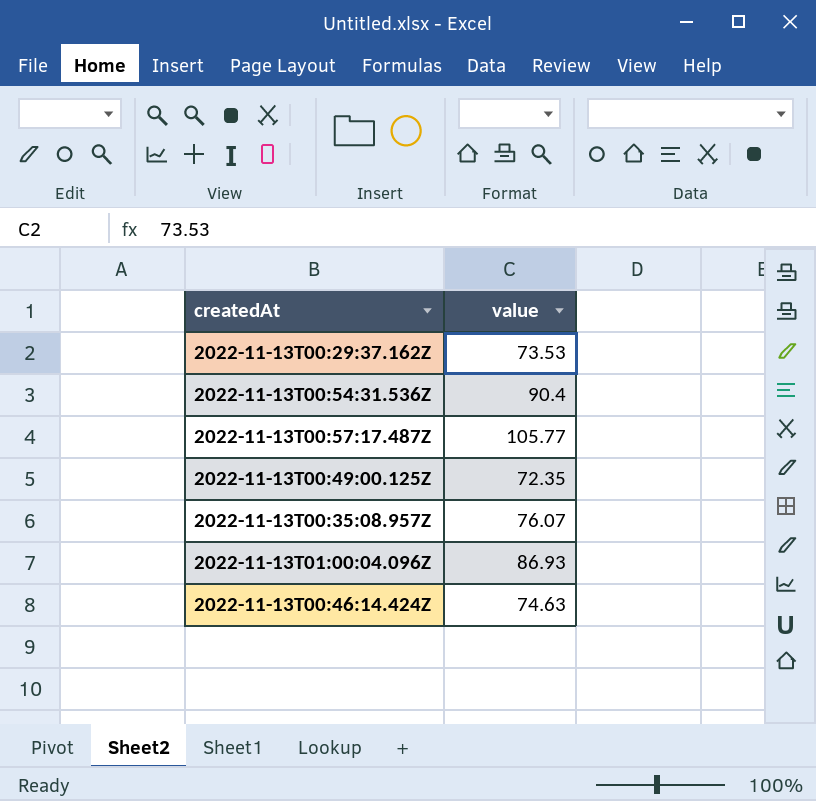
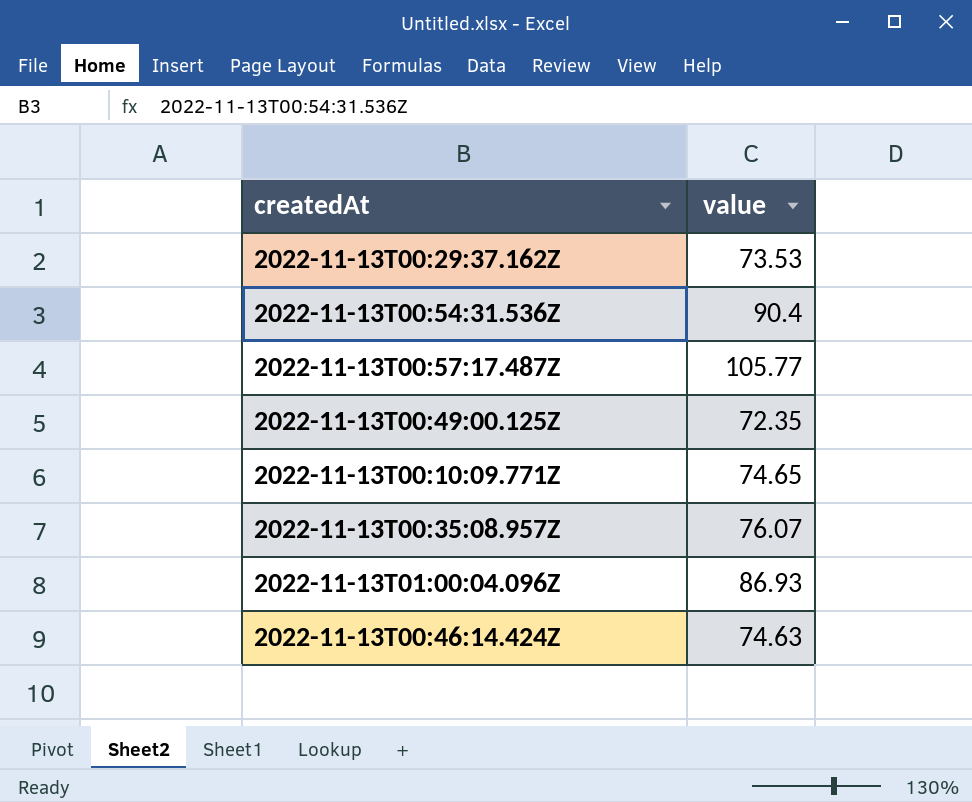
row 2022-11-13T00:10:09.771Z: none -> 74.65

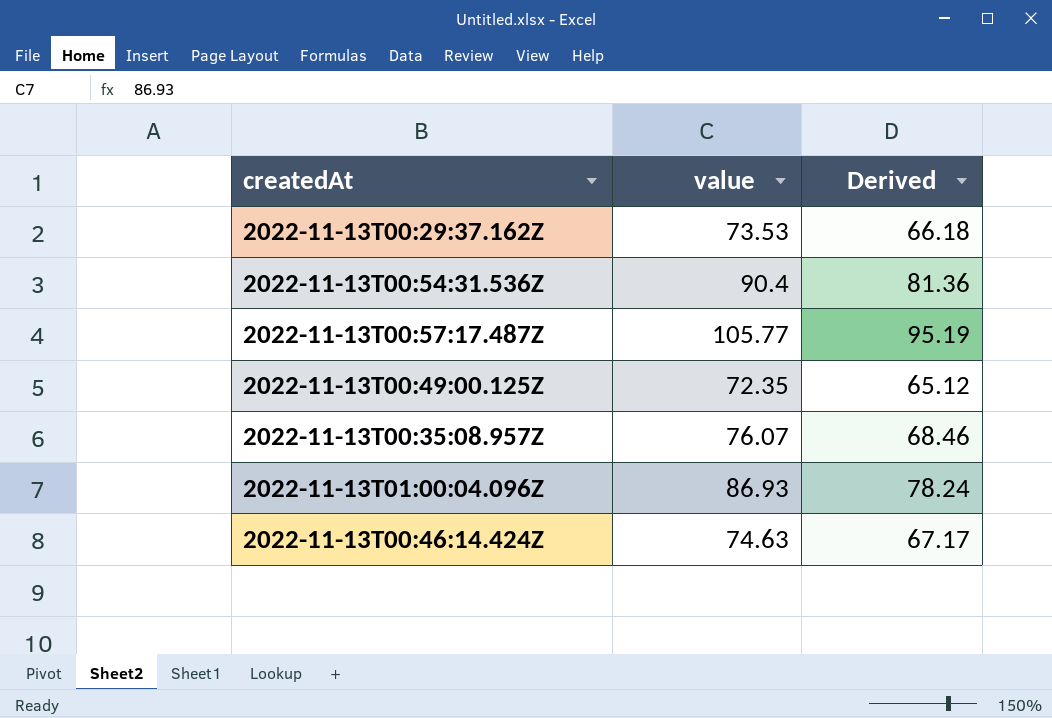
column Derived | formula: none -> [value] * 0.9
row 2022-11-13T00:10:09.771Z: 74.65 -> none

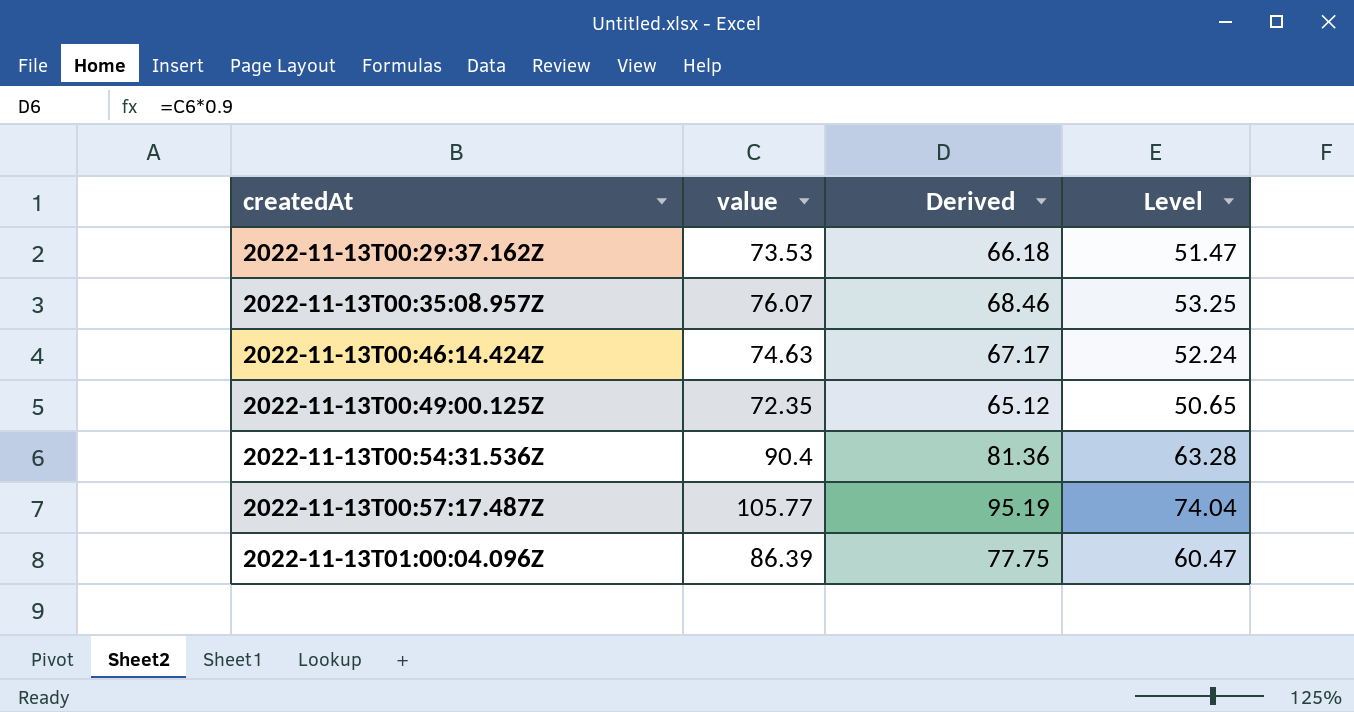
row order: none -> createdAt ascending
column Level | formula: none -> [value] * 0.7
2022-11-13T01:00:04.096Z | value: 86.93 -> 86.39
2022-11-13T01:00:04.096Z | Derived: 78.24 -> 77.75

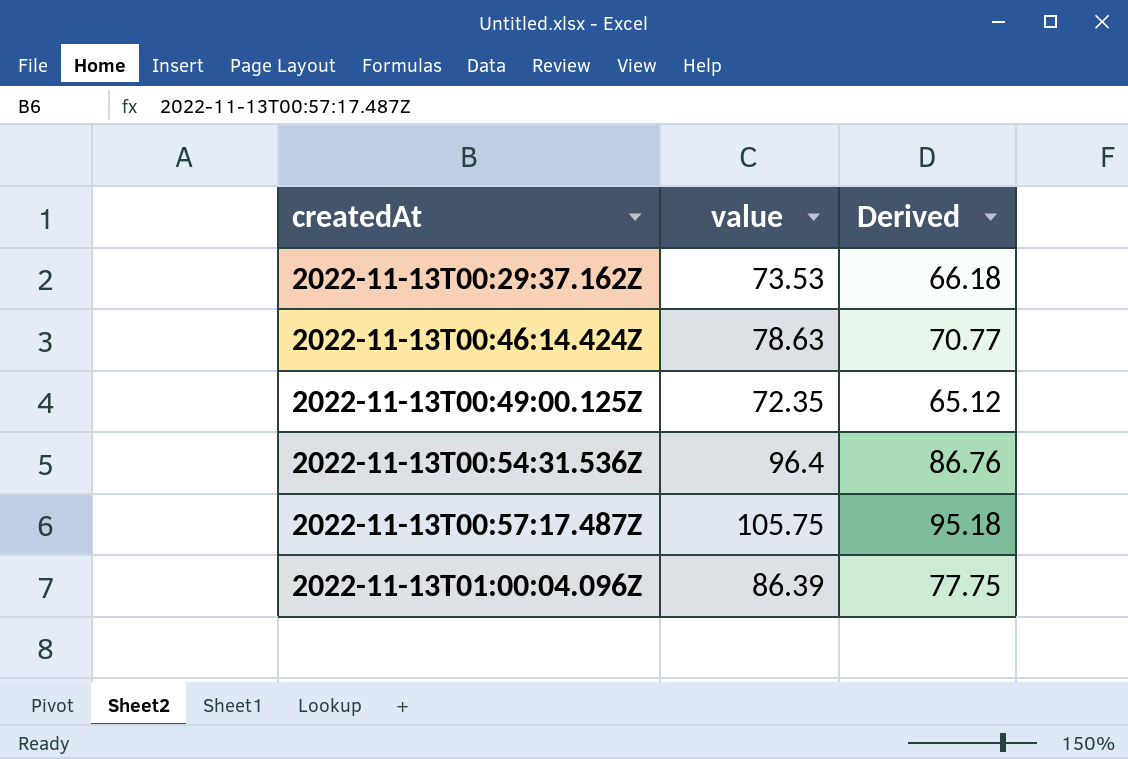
column Level | formula: [value] * 0.7 -> none
row 2022-11-13T00:35:08.957Z: 76.07 | 68.46 | 53.25 -> none
2022-11-13T00:46:14.424Z | value: 74.63 -> 78.63
2022-11-13T00:46:14.424Z | Derived: 67.17 -> 70.77
2022-11-13T00:54:31.536Z | value: 90.4 -> 96.4
2022-11-13T00:54:31.536Z | Derived: 81.36 -> 86.76
2022-11-13T00:57:17.487Z | value: 105.77 -> 105.75
2022-11-13T00:57:17.487Z | Derived: 95.19 -> 95.18

